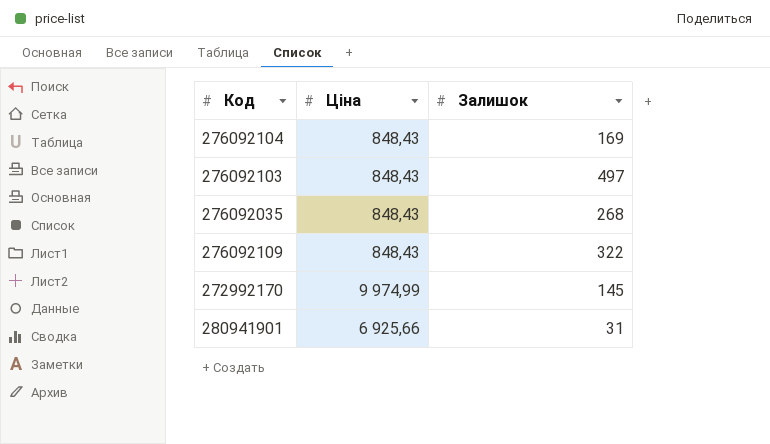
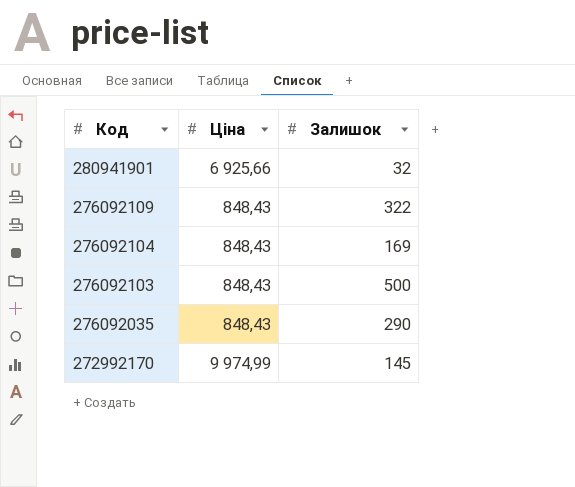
row order: none -> Код descending
280941901 | Залишок: 31 -> 32
276092103 | Залишок: 497 -> 500
276092035 | Залишок: 268 -> 290

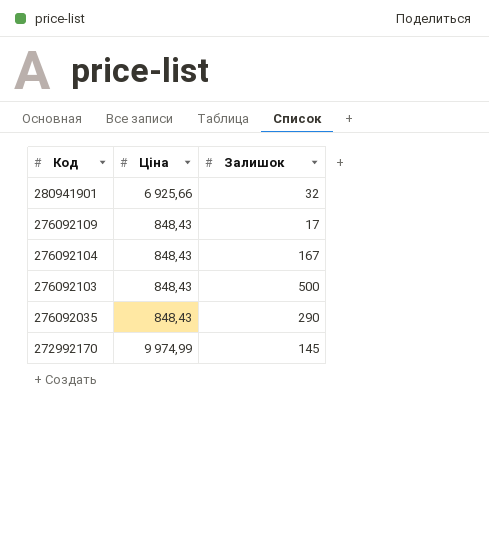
276092109 | Залишок: 322 -> 17
276092104 | Залишок: 169 -> 167

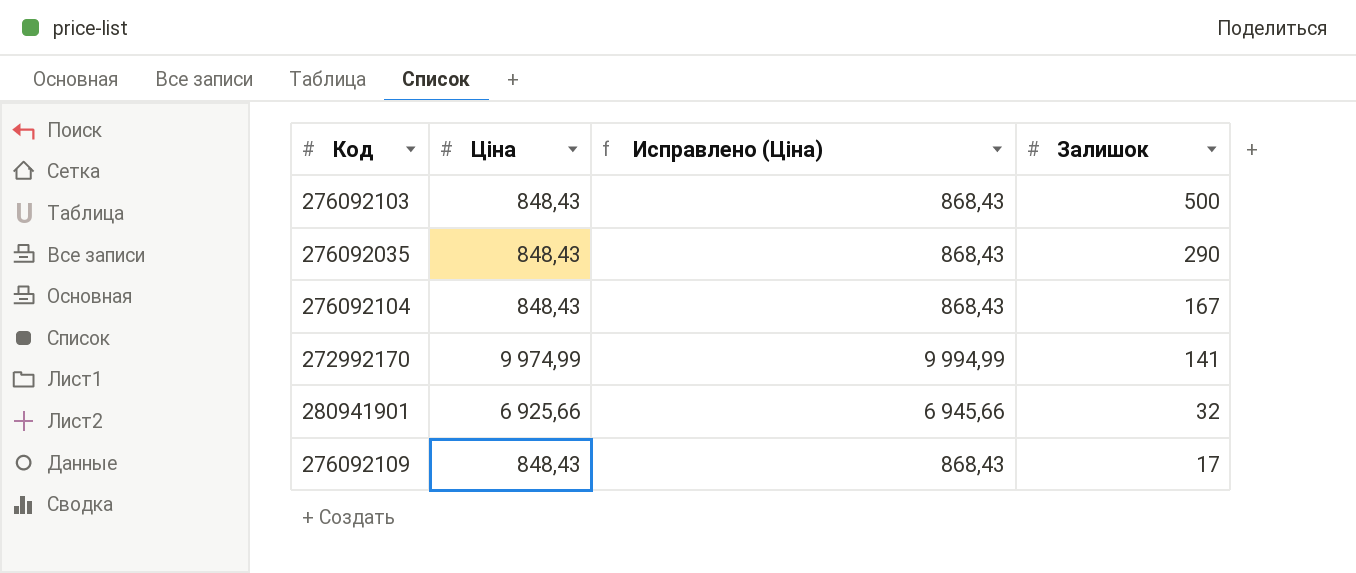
row order: Код descending -> Залишок descending
column Исправлено (Ціна) | formula: none -> [Ціна] + 20
272992170 | Залишок: 145 -> 141

